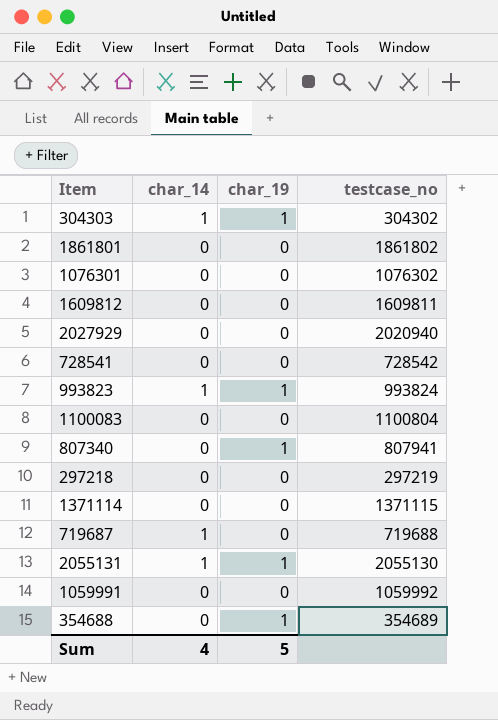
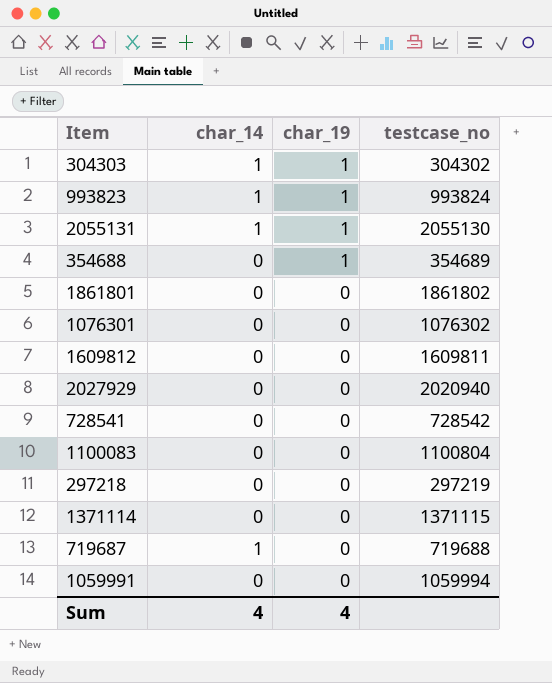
row order: none -> char_19 descending
row 807340: 0 | 1 | 807941 -> none
1059991 | testcase_no: 1059992 -> 1059994
Sum | char_19: 5 -> 4

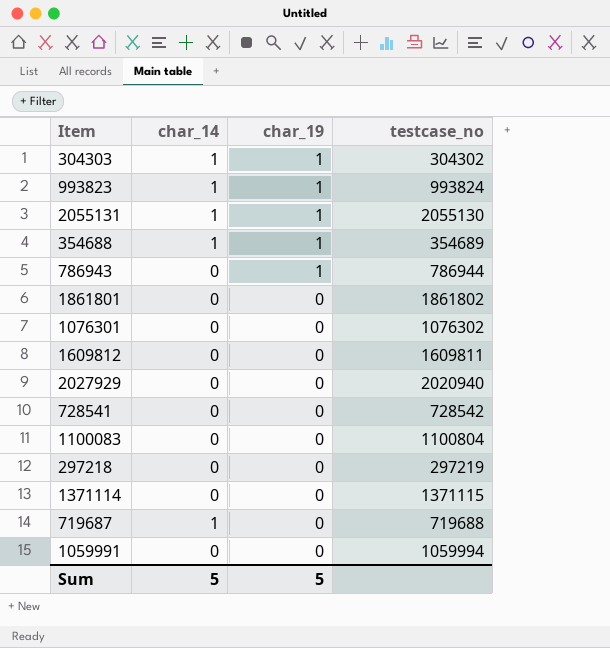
354688 | char_14: 0 -> 1
row 786943: none -> 0 | 1 | 786944
Sum | char_14: 4 -> 5
Sum | char_19: 4 -> 5

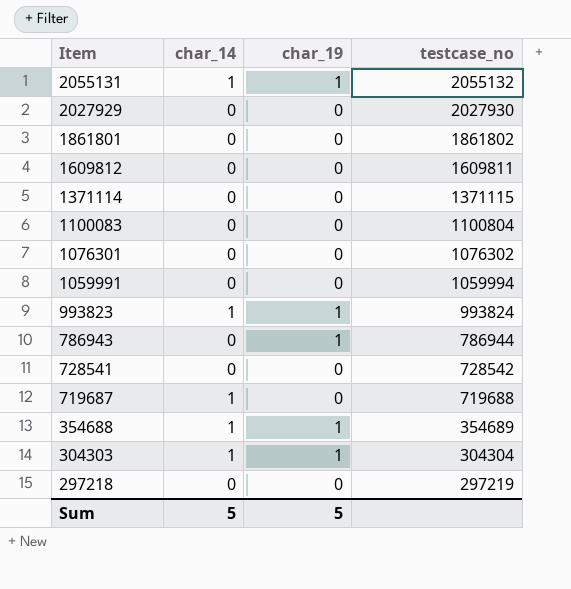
row order: char_19 descending -> Item descending
2055131 | testcase_no: 2055130 -> 2055132
2027929 | testcase_no: 2020940 -> 2027930
304303 | testcase_no: 304302 -> 304304

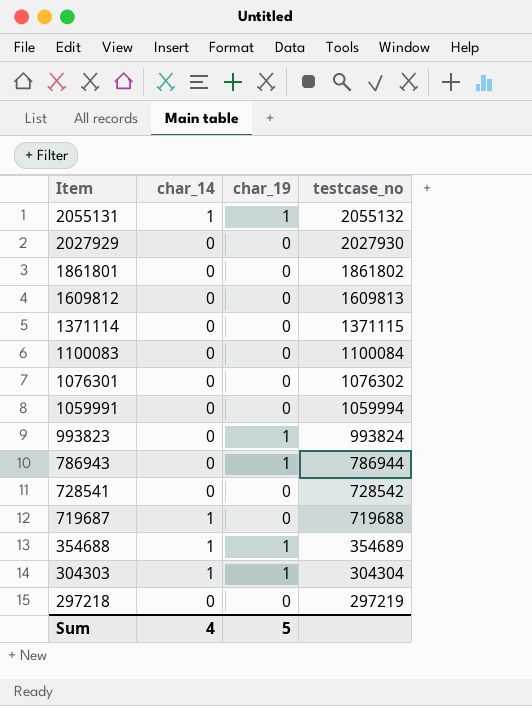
1609812 | testcase_no: 1609811 -> 1609813
1100083 | testcase_no: 1100804 -> 1100084
993823 | char_14: 1 -> 0
Sum | char_14: 5 -> 4

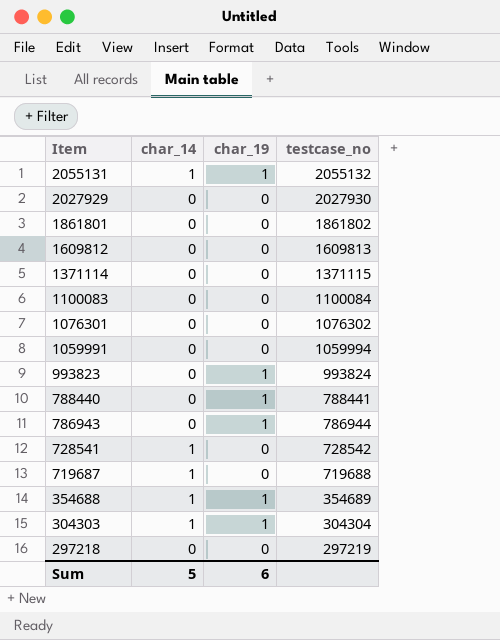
row 788440: none -> 0 | 1 | 788441
728541 | char_14: 0 -> 1
Sum | char_14: 4 -> 5
Sum | char_19: 5 -> 6

